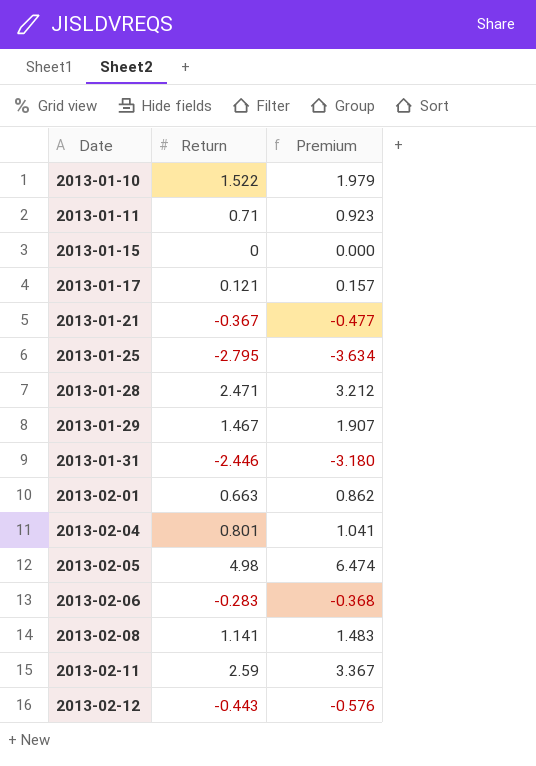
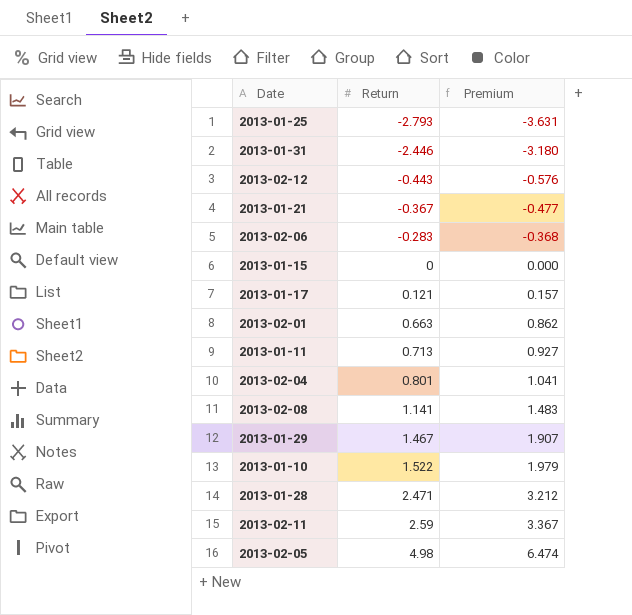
row order: Date ascending -> Return ascending
2013-01-25 | Return: -2.795 -> -2.793
2013-01-25 | Premium: -3.634 -> -3.631
2013-01-11 | Return: 0.71 -> 0.713
2013-01-11 | Premium: 0.923 -> 0.927

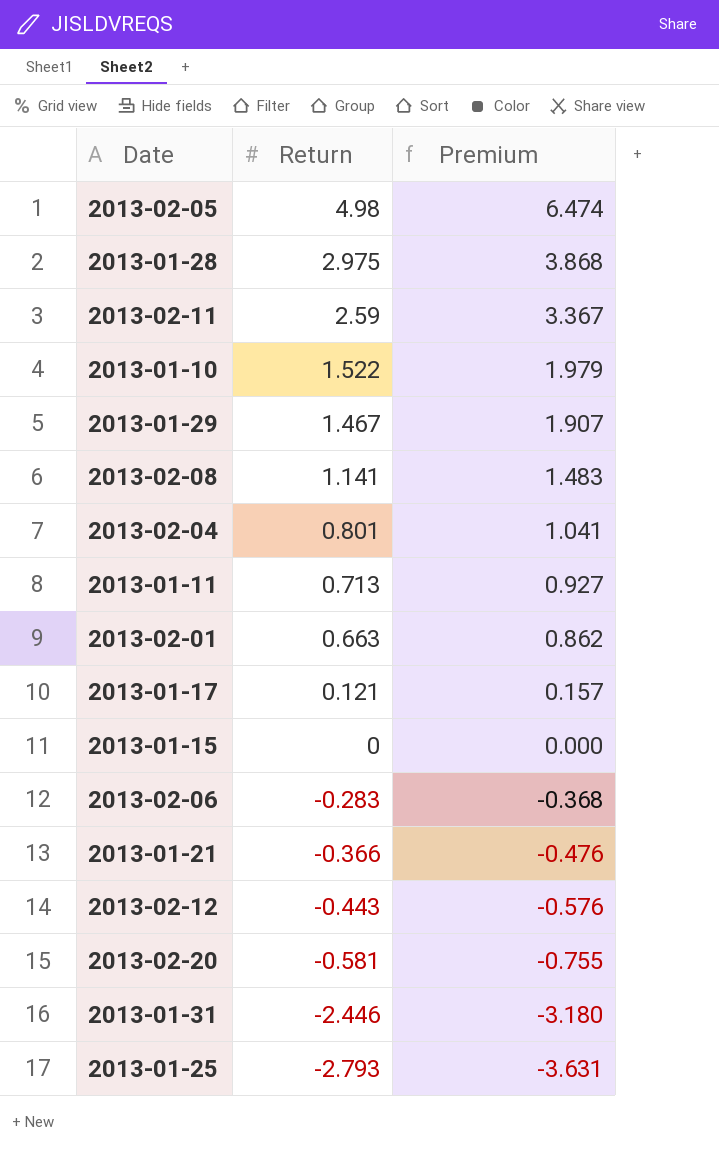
row order: Return ascending -> Return descending
2013-01-28 | Return: 2.471 -> 2.975
2013-01-28 | Premium: 3.212 -> 3.868
2013-01-21 | Return: -0.367 -> -0.366
2013-01-21 | Premium: -0.477 -> -0.476
row 2013-02-20: none -> -0.581 | -0.755

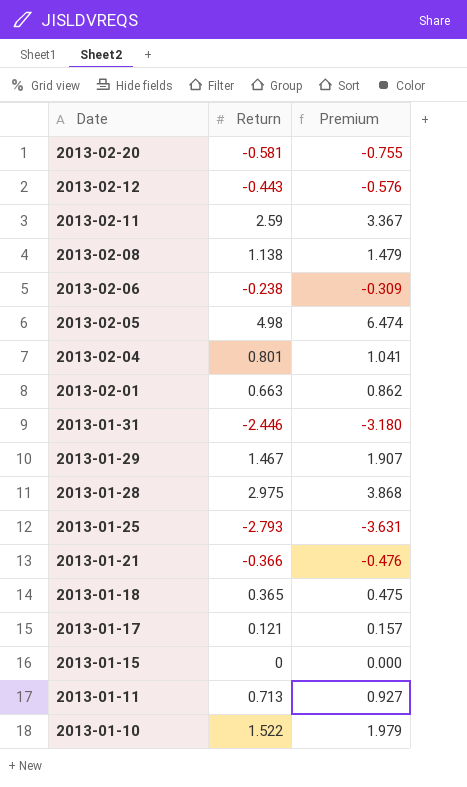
row order: Return descending -> Date descending
2013-02-08 | Return: 1.141 -> 1.138
2013-02-08 | Premium: 1.483 -> 1.479
2013-02-06 | Return: -0.283 -> -0.238
2013-02-06 | Premium: -0.368 -> -0.309
row 2013-01-18: none -> 0.365 | 0.475

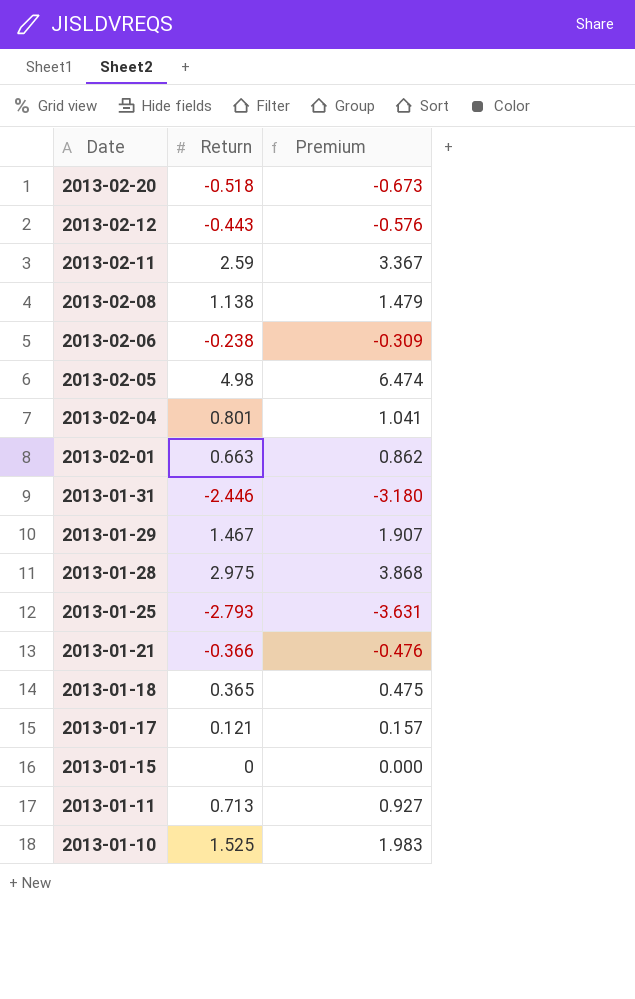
2013-02-20 | Return: -0.581 -> -0.518
2013-02-20 | Premium: -0.755 -> -0.673
2013-01-10 | Return: 1.522 -> 1.525
2013-01-10 | Premium: 1.979 -> 1.983

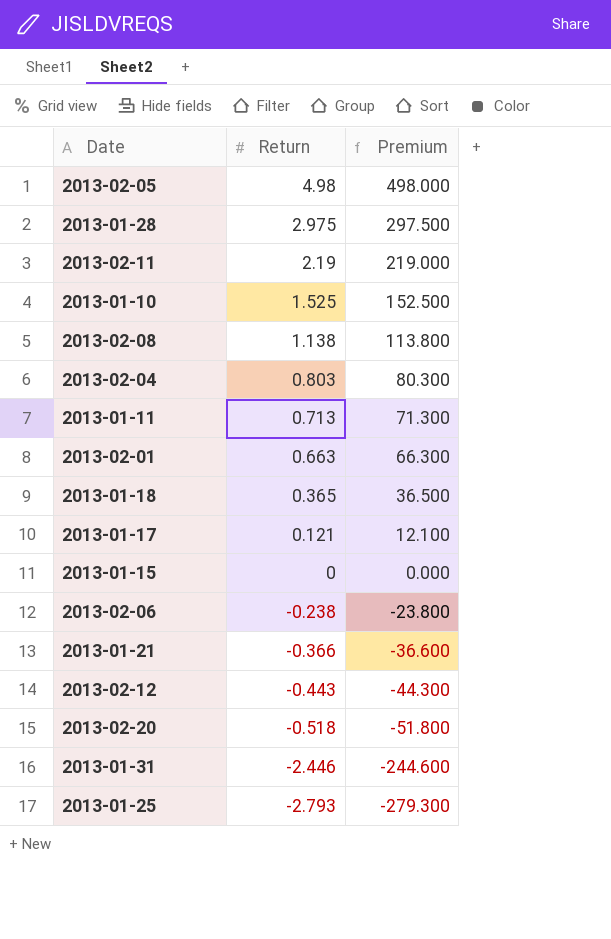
row order: Date descending -> Return descending
column Premium | formula: [Return] * 1.3 -> [Return] * 100
row 2013-01-29: 1.467 | 1.907 -> none
2013-02-11 | Return: 2.59 -> 2.19
2013-02-04 | Return: 0.801 -> 0.803

